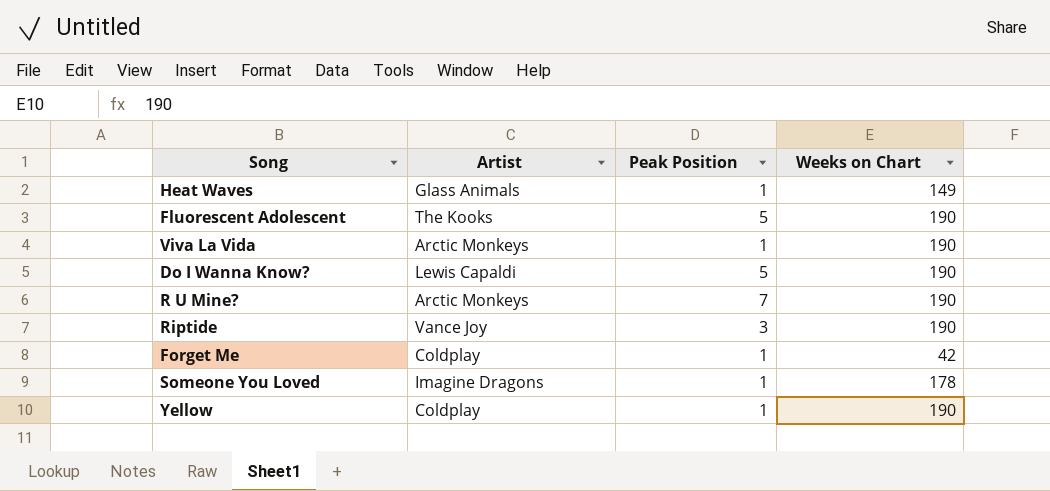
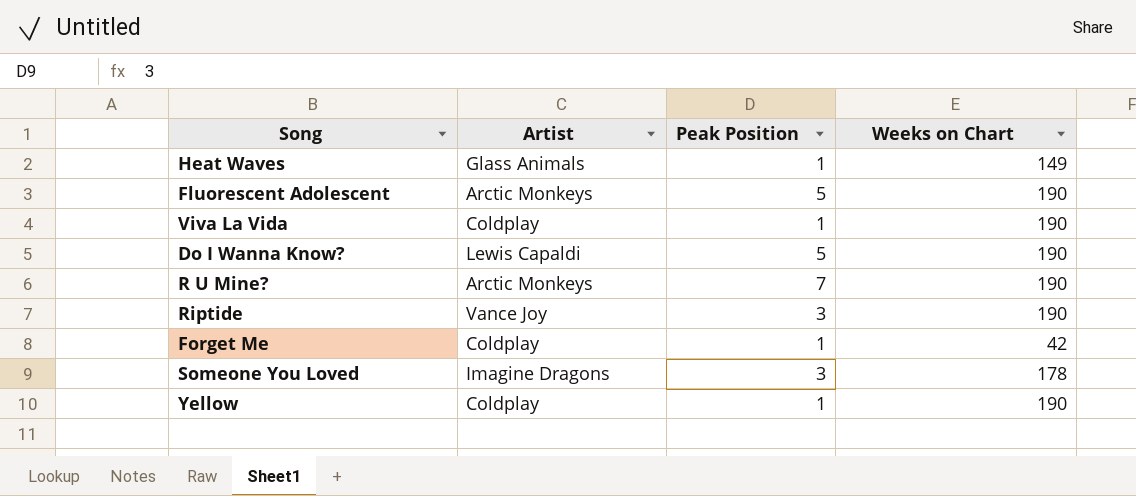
Fluorescent Adolescent | Artist: The Kooks -> Arctic Monkeys
Viva La Vida | Artist: Arctic Monkeys -> Coldplay
Someone You Loved | Peak Position: 1 -> 3

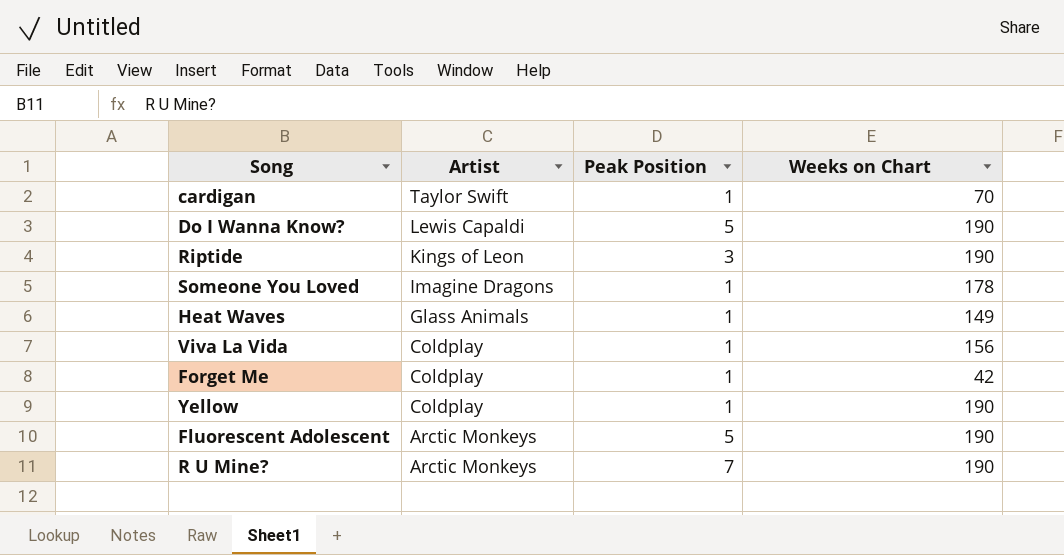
row order: none -> Artist descending
row cardigan: none -> Taylor Swift | 1 | 70
Riptide | Artist: Vance Joy -> Kings of Leon
Someone You Loved | Peak Position: 3 -> 1
Viva La Vida | Weeks on Chart: 190 -> 156

